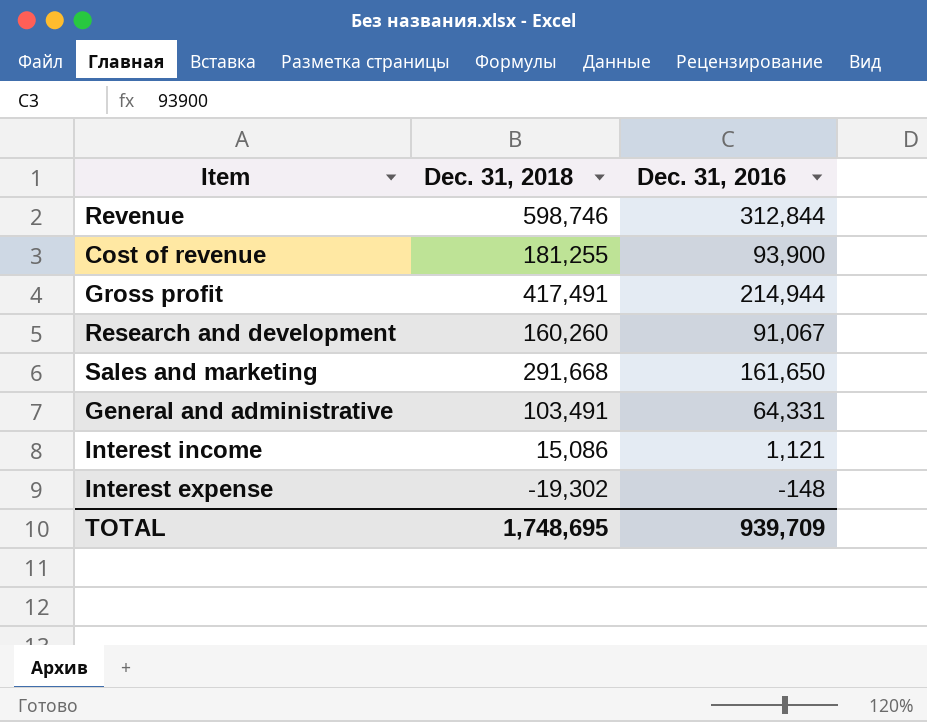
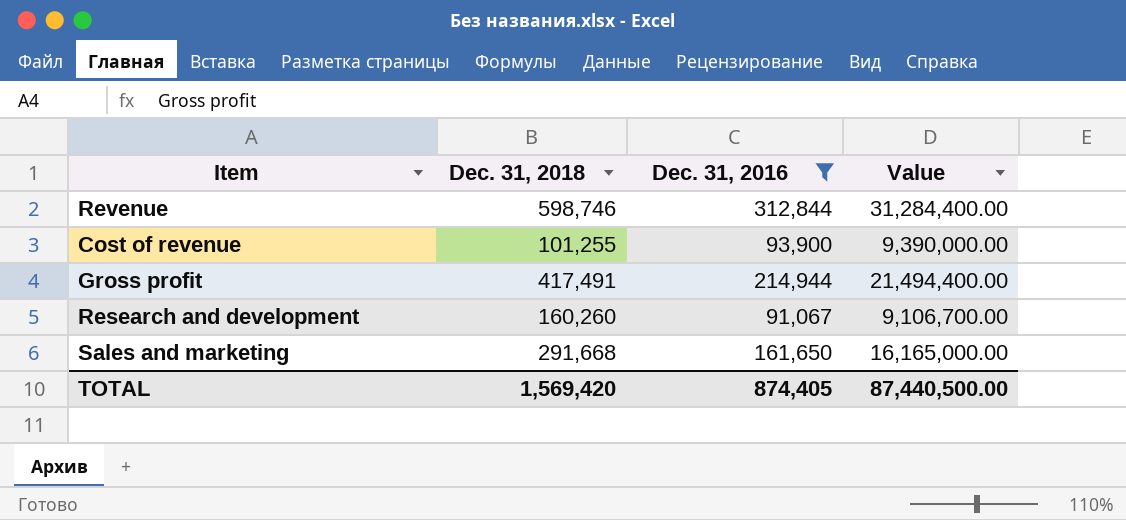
filter: none -> Dec. 31, 2016 >= 91,067
column Value | formula: none -> [Dec. 31, 2016] * 100
Cost of revenue | Dec. 31, 2018: 181,255 -> 101,255
TOTAL | Dec. 31, 2018: 1,748,695 -> 1,569,420
TOTAL | Dec. 31, 2016: 939,709 -> 874,405

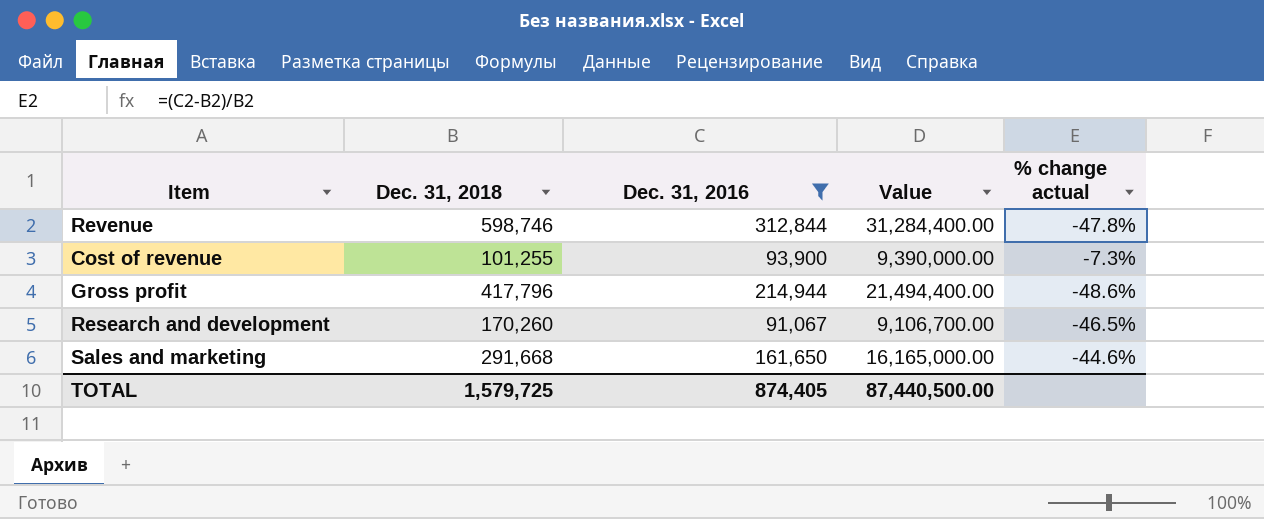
column % change actual | formula: none -> ([Dec. 31, 2016] - [Dec. 31, 2018]) / [Dec. 31, 2018]
Gross profit | Dec. 31, 2018: 417,491 -> 417,796
Research and development | Dec. 31, 2018: 160,260 -> 170,260
TOTAL | Dec. 31, 2018: 1,569,420 -> 1,579,725

